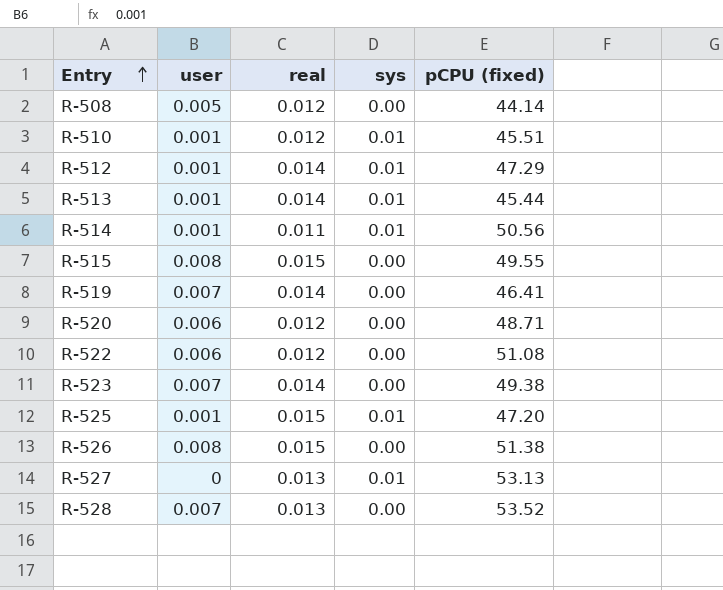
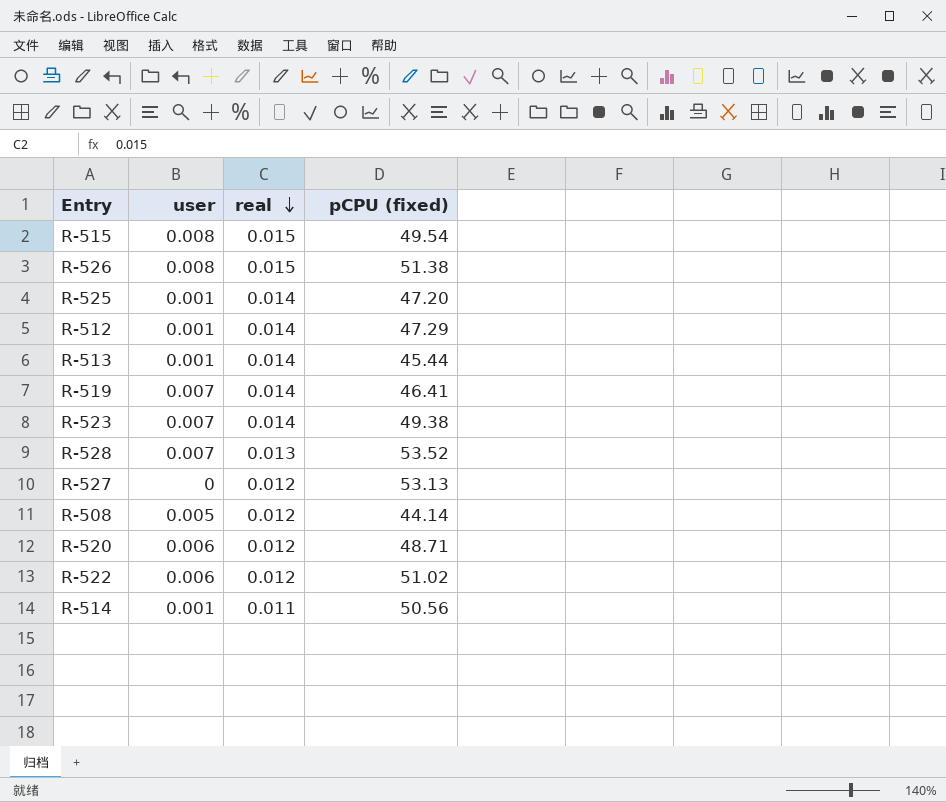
row order: Entry ascending -> real descending
column sys | position: 4 -> none
row R-510: 0.001 | 0.012 | 0.01 | 45.51 -> none
R-515 | pCPU (fixed): 49.55 -> 49.54
R-525 | real: 0.015 -> 0.014
R-527 | real: 0.013 -> 0.012
R-522 | pCPU (fixed): 51.08 -> 51.02

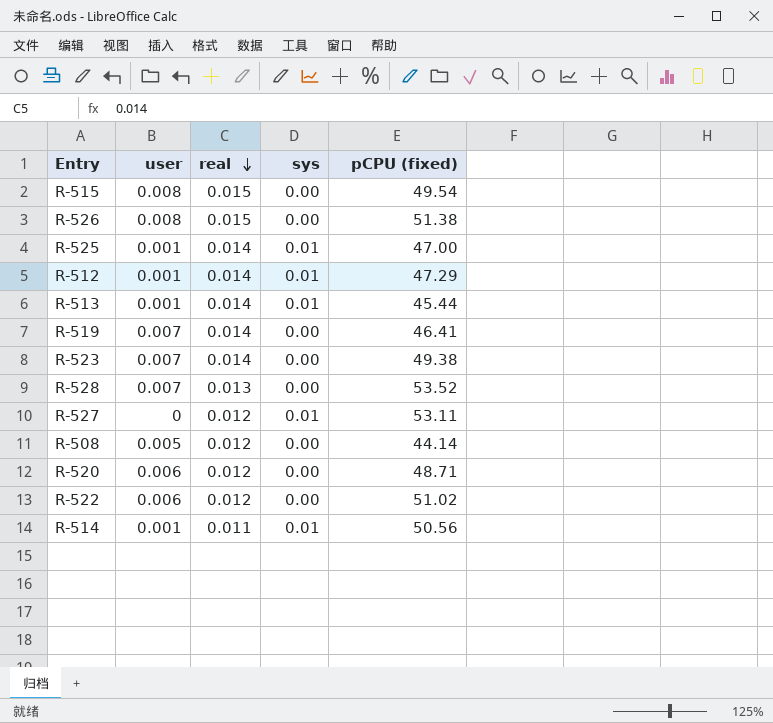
column sys | position: none -> 4
R-525 | pCPU (fixed): 47.20 -> 47.00
R-527 | pCPU (fixed): 53.13 -> 53.11

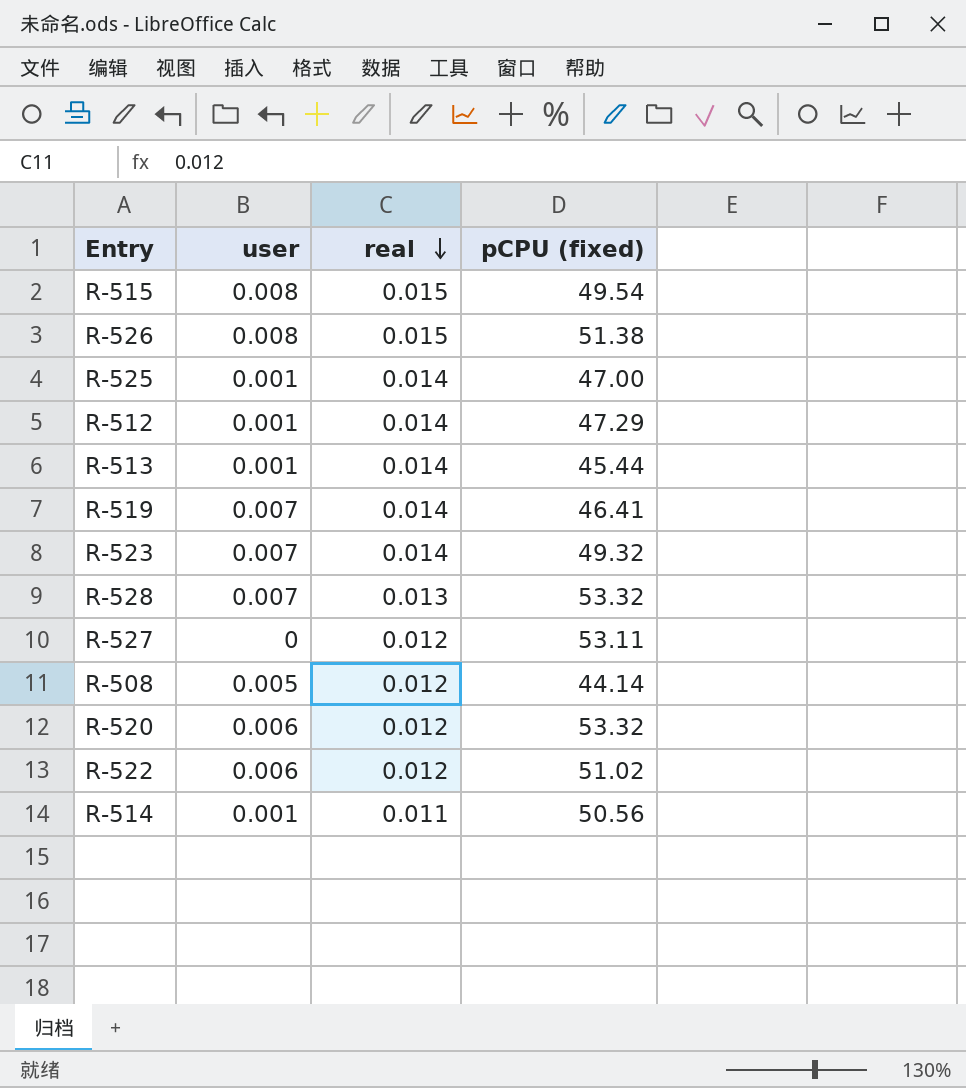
column sys | position: 4 -> none
R-523 | pCPU (fixed): 49.38 -> 49.32
R-528 | pCPU (fixed): 53.52 -> 53.32
R-520 | pCPU (fixed): 48.71 -> 53.32

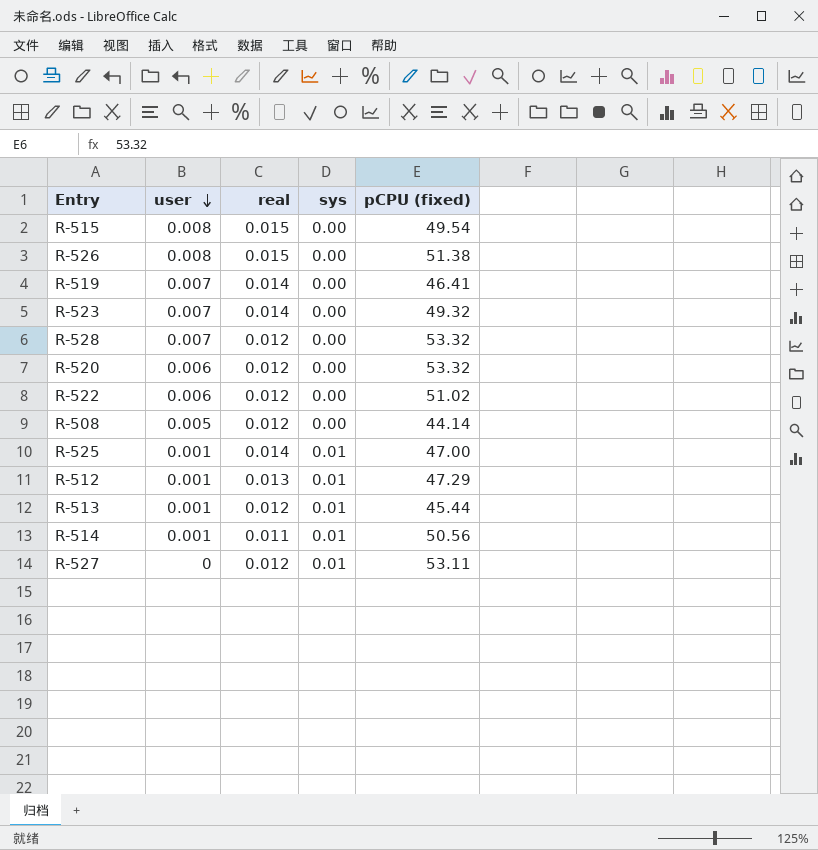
row order: real descending -> user descending
column sys | position: none -> 4
R-528 | real: 0.013 -> 0.012
R-512 | real: 0.014 -> 0.013
R-513 | real: 0.014 -> 0.012

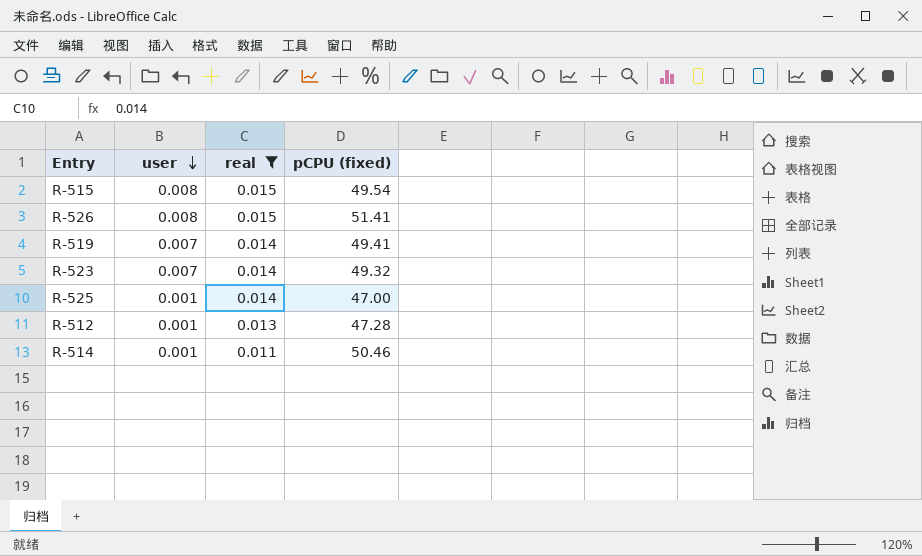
filter: none -> real != 0.012
column sys | position: 4 -> none
R-526 | pCPU (fixed): 51.38 -> 51.41
R-519 | pCPU (fixed): 46.41 -> 49.41
R-512 | pCPU (fixed): 47.29 -> 47.28
R-514 | pCPU (fixed): 50.56 -> 50.46

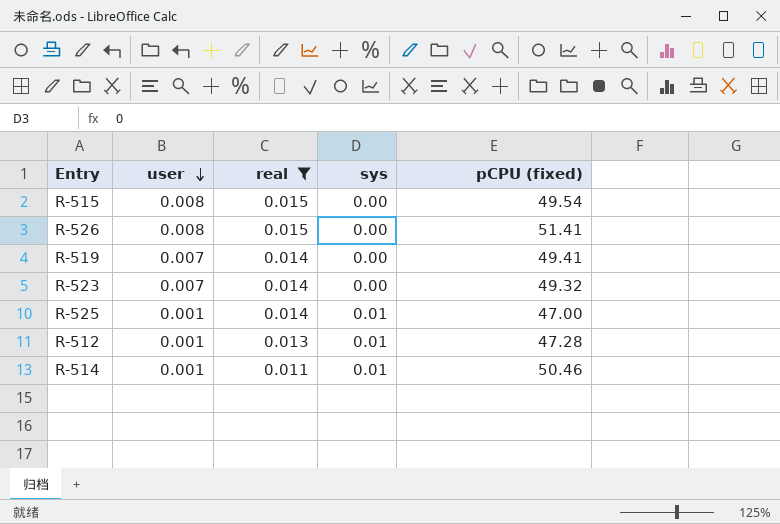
column sys | position: none -> 4

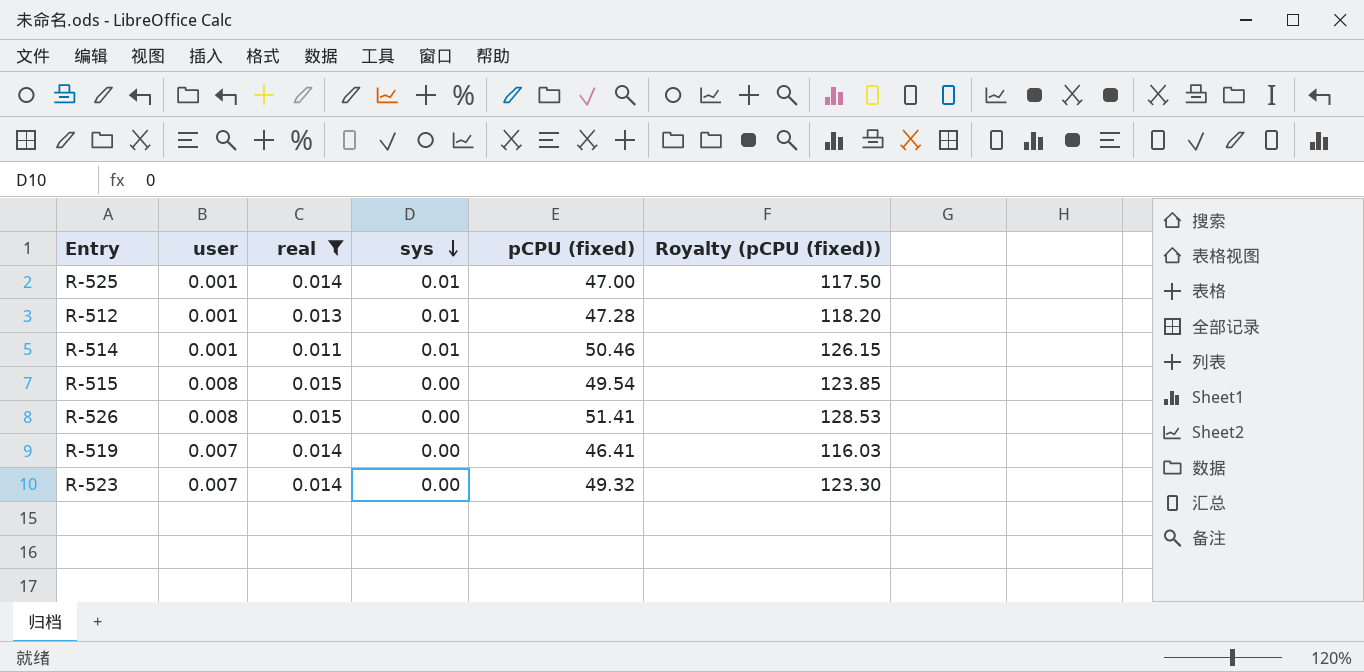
row order: user descending -> sys descending
column Royalty (pCPU (fixed)) | formula: none -> [pCPU (fixed)] * 2.5
R-519 | pCPU (fixed): 49.41 -> 46.41

